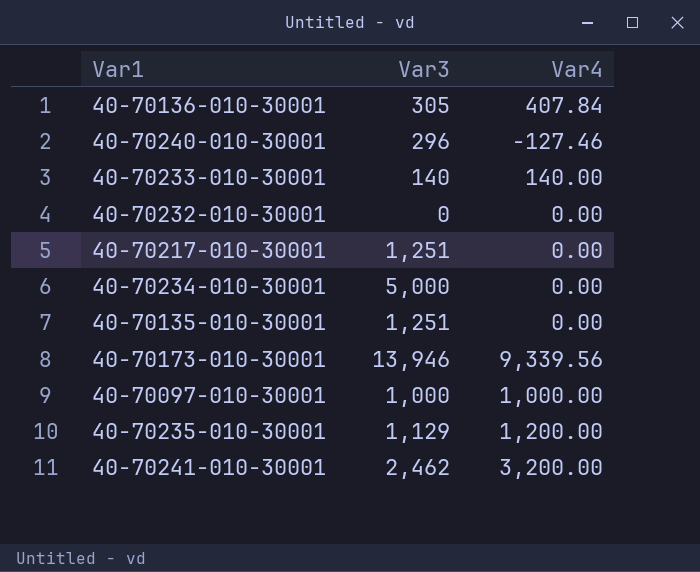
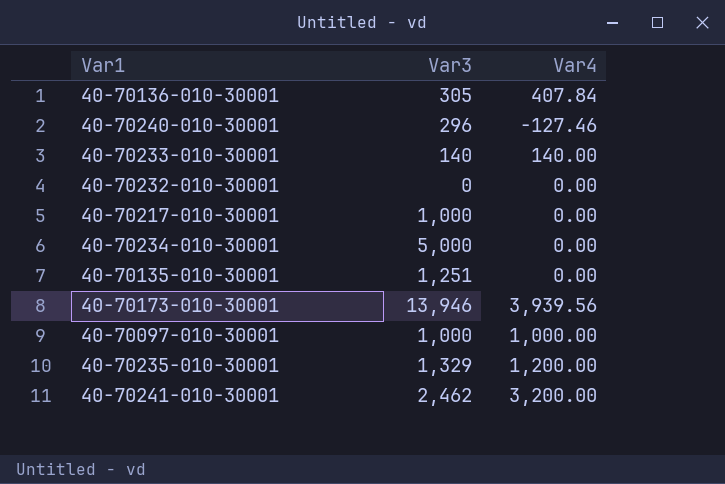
40-70217-010-30001 | Var3: 1,251 -> 1,000
40-70173-010-30001 | Var4: 9,339.56 -> 3,939.56
40-70235-010-30001 | Var3: 1,129 -> 1,329

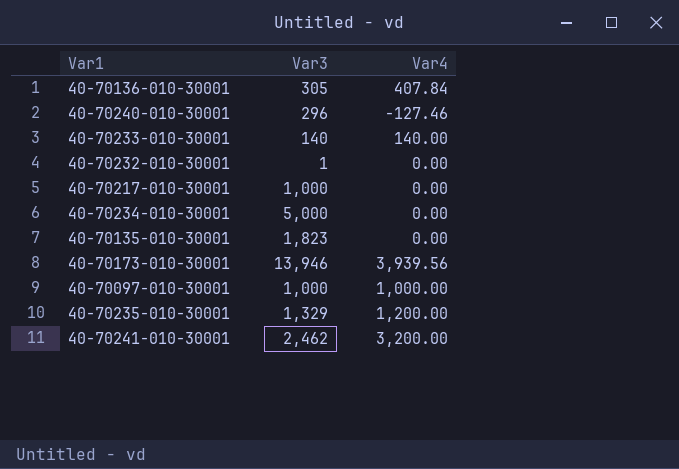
40-70232-010-30001 | Var3: 0 -> 1
40-70135-010-30001 | Var3: 1,251 -> 1,823

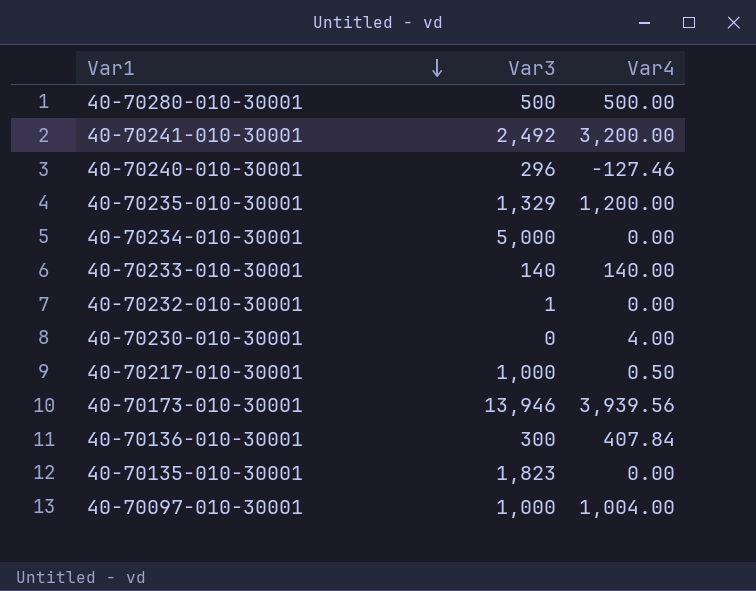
row order: none -> Var1 descending
row 40-70280-010-30001: none -> 500 | 500.00
40-70241-010-30001 | Var3: 2,462 -> 2,492
row 40-70230-010-30001: none -> 0 | 4.00
40-70217-010-30001 | Var4: 0.00 -> 0.50
40-70136-010-30001 | Var3: 305 -> 300
40-70097-010-30001 | Var4: 1,000.00 -> 1,004.00

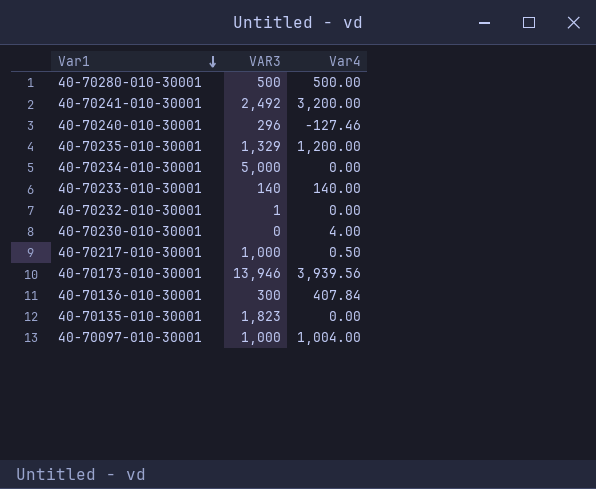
column name: Var3 -> VAR3

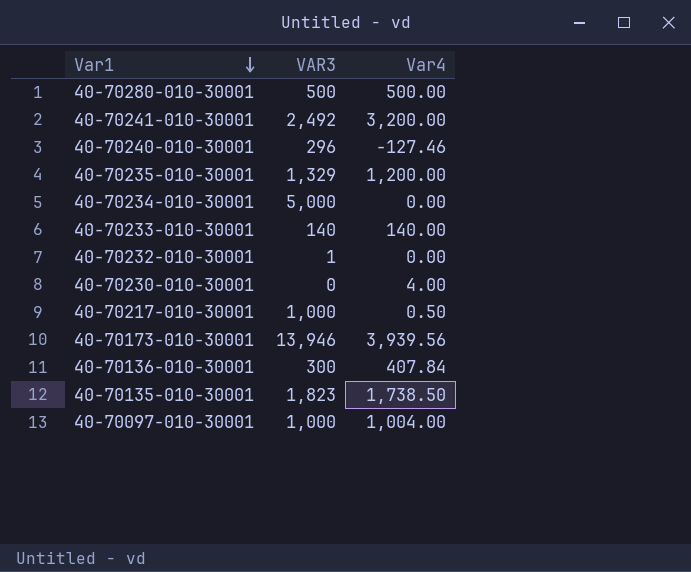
40-70135-010-30001 | Var4: 0.00 -> 1,738.50

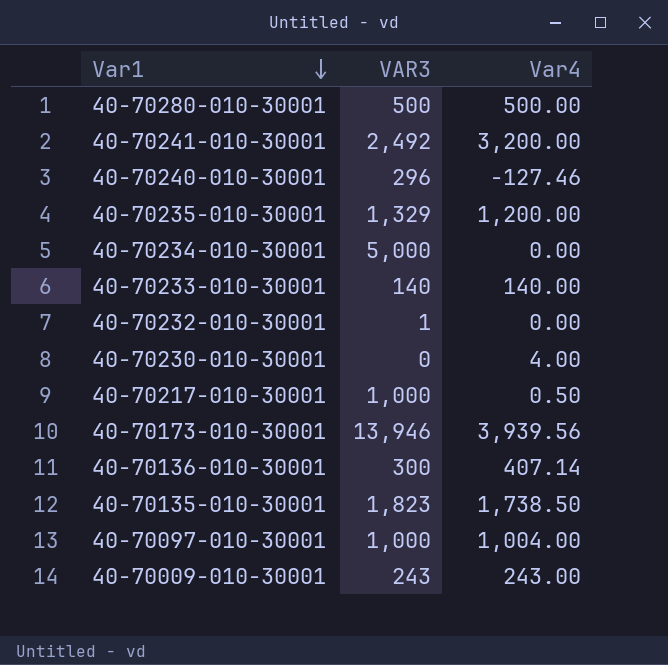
40-70136-010-30001 | Var4: 407.84 -> 407.14
row 40-70009-010-30001: none -> 243 | 243.00

